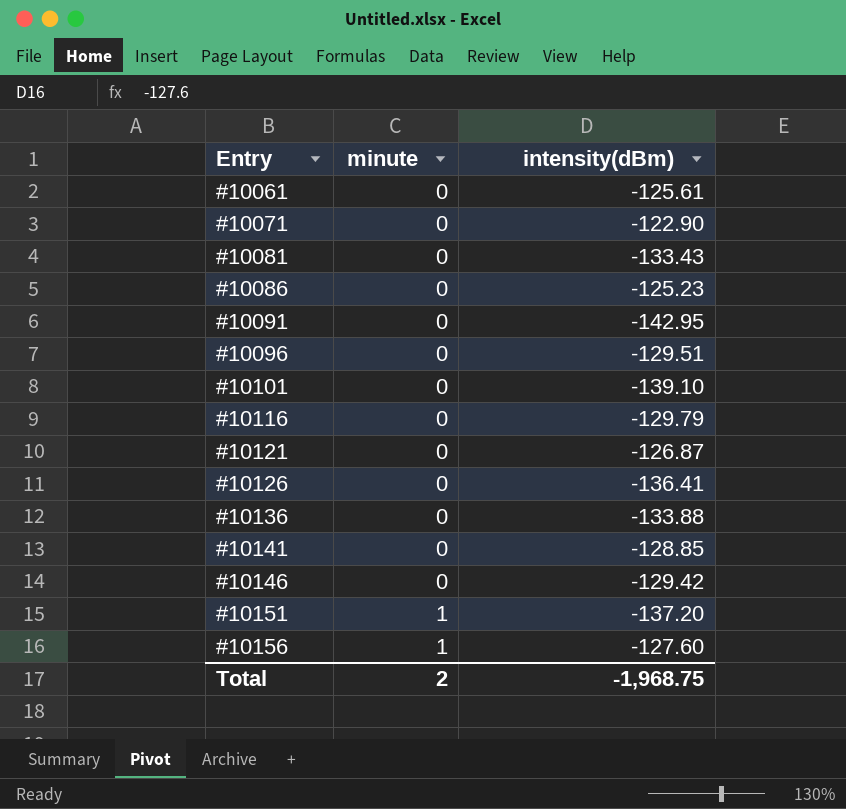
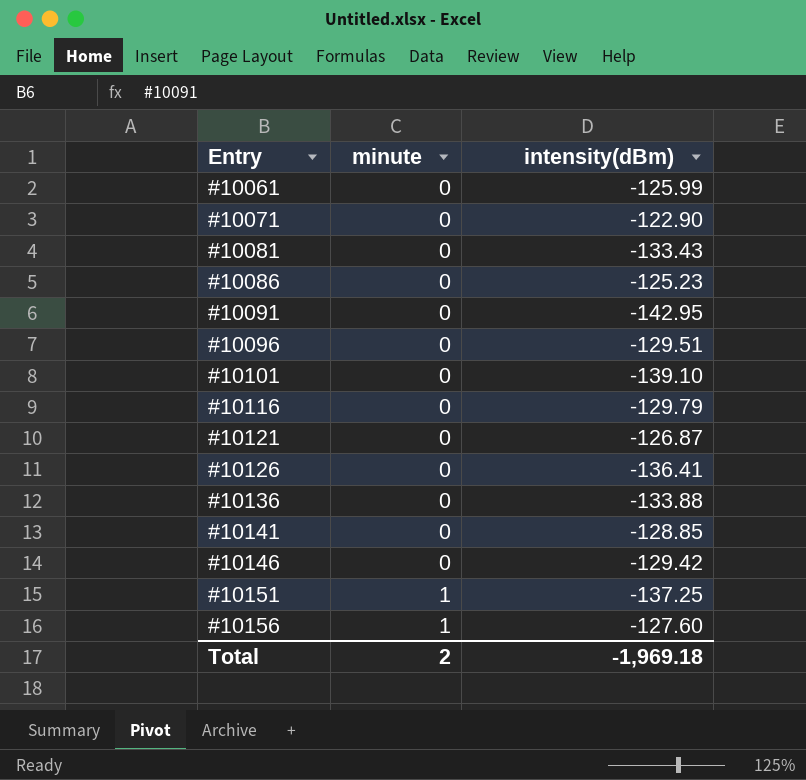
#10061 | intensity(dBm): -125.61 -> -125.99
#10151 | intensity(dBm): -137.20 -> -137.25
Total | intensity(dBm): -1,968.75 -> -1,969.18

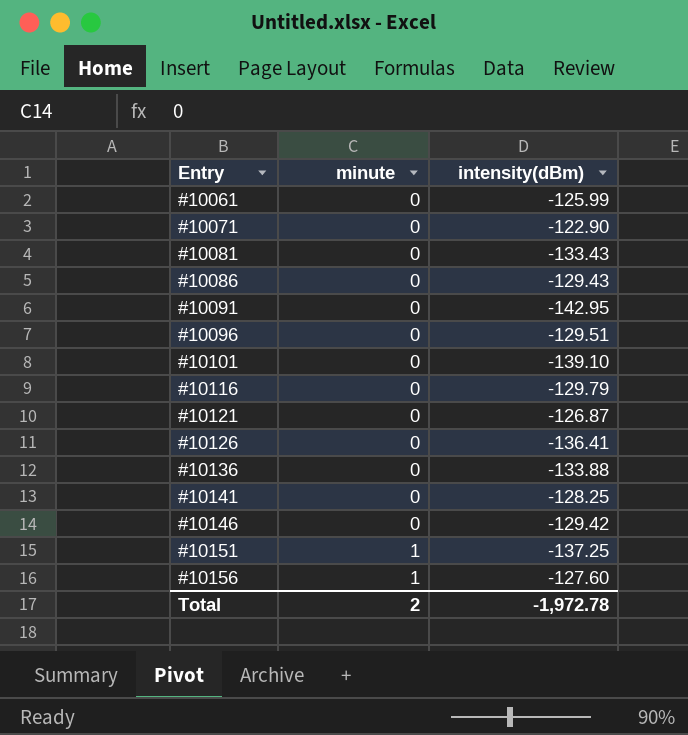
#10086 | intensity(dBm): -125.23 -> -129.43
#10141 | intensity(dBm): -128.85 -> -128.25
Total | intensity(dBm): -1,969.18 -> -1,972.78

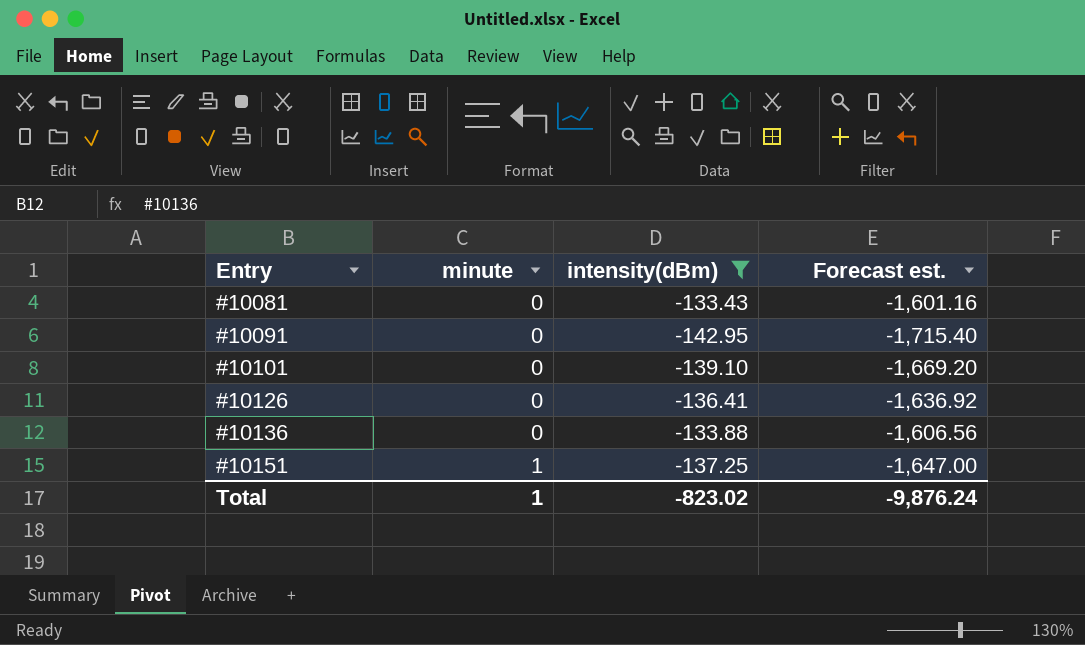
filter: none -> intensity(dBm) <= -133.43
column Forecast est. | formula: none -> [intensity(dBm)] * 12
Total | minute: 2 -> 1
Total | intensity(dBm): -1,972.78 -> -823.02

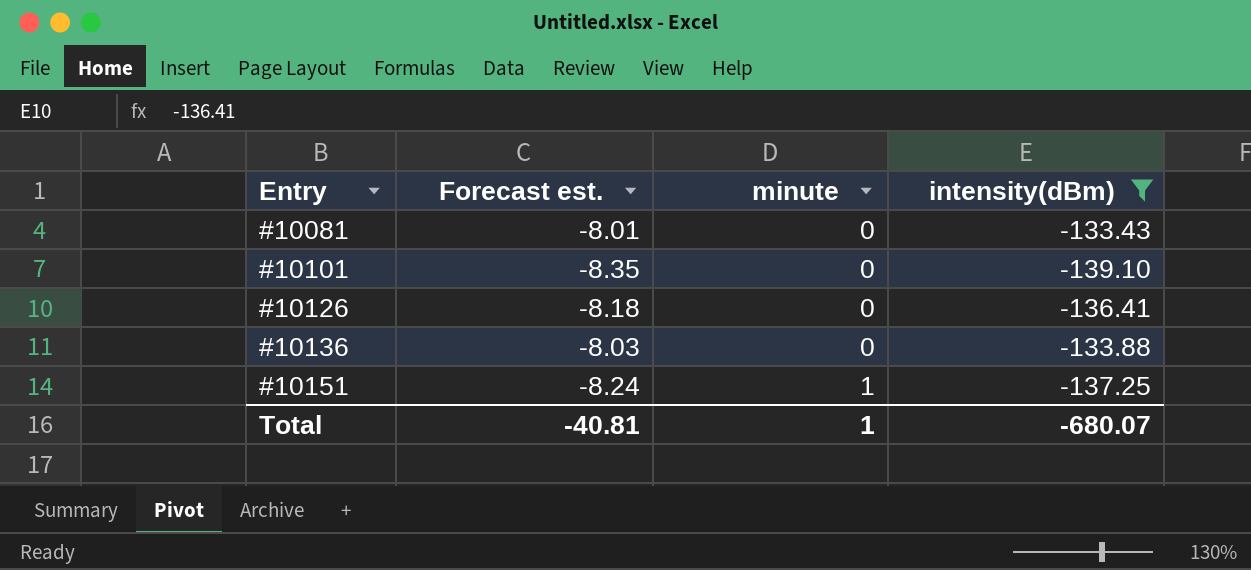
column Forecast est. | formula: [intensity(dBm)] * 12 -> [intensity(dBm)] * 0.06
column Forecast est. | position: 4 -> 2
row #10091: 0 | -142.95 | -1,715.40 -> none
Total | Forecast est.: -9,876.24 -> -40.81
Total | intensity(dBm): -823.02 -> -680.07

